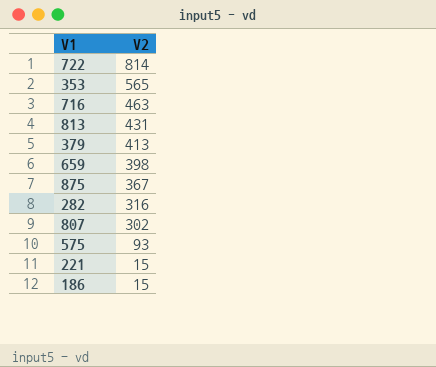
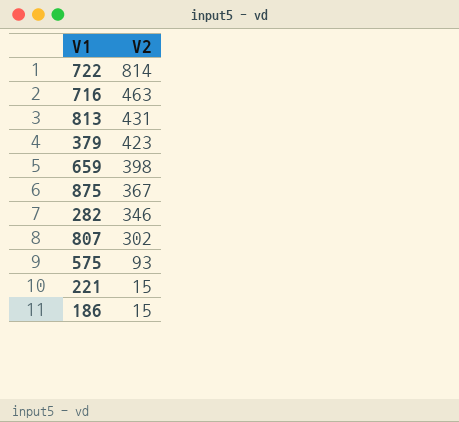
row 353: 565 -> none
379 | V2: 413 -> 423
282 | V2: 316 -> 346

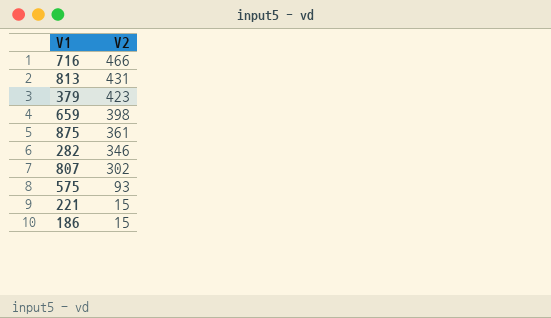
row 722: 814 -> none
716 | V2: 463 -> 466
875 | V2: 367 -> 361

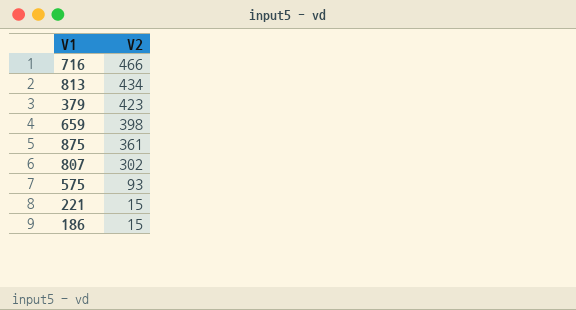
row 282: 346 -> none
813 | V2: 431 -> 434

